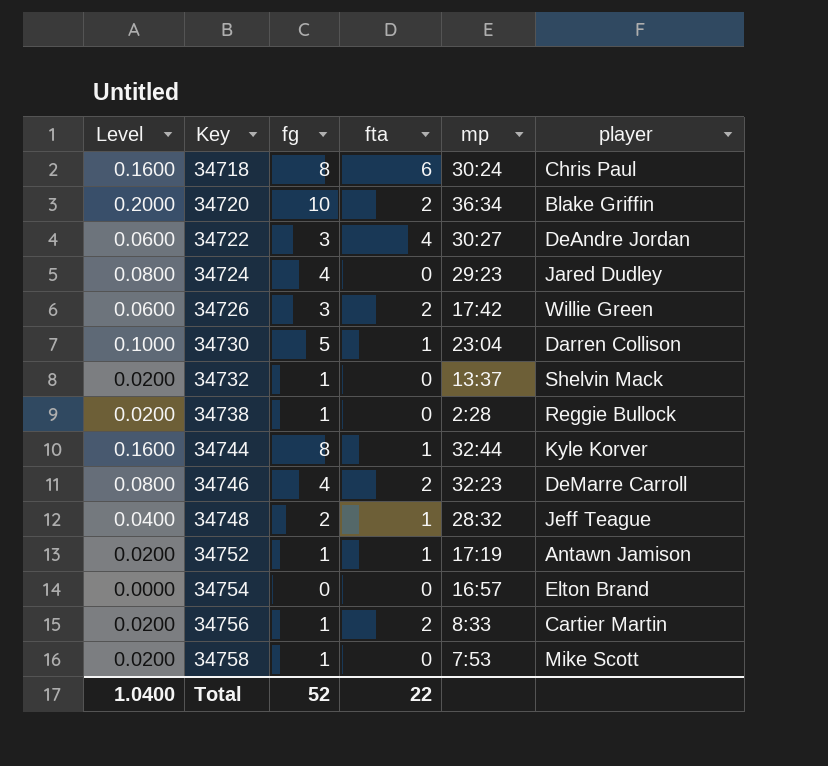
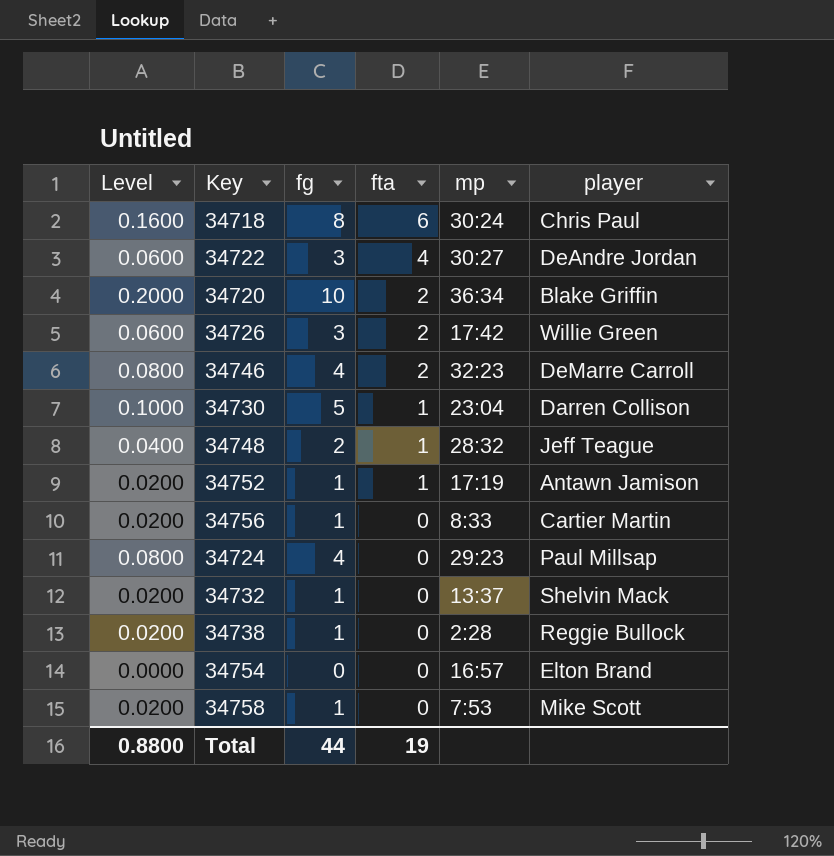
row order: Key ascending -> fta descending
row 34744: 0.1600 | 8 | 1 | 32:44 | Kyle Korver -> none
34756 | fta: 2 -> 0
34724 | player: Jared Dudley -> Paul Millsap
Total | Level: 1.0400 -> 0.8800
Total | fg: 52 -> 44
Total | fta: 22 -> 19

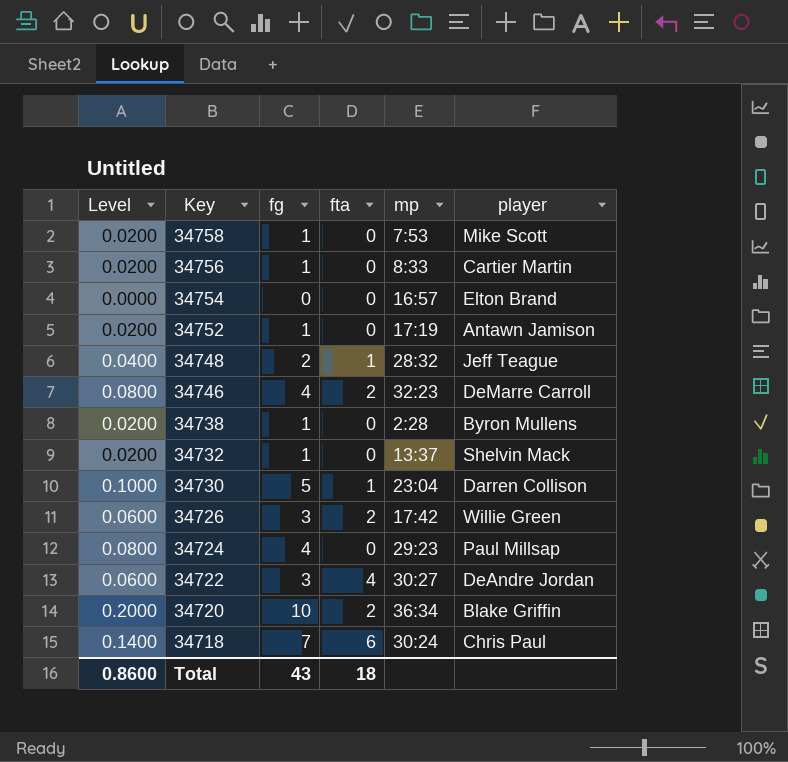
row order: fta descending -> Key descending
34752 | fta: 1 -> 0
34738 | player: Reggie Bullock -> Byron Mullens
34718 | Level: 0.1600 -> 0.1400
34718 | fg: 8 -> 7
Total | Level: 0.8800 -> 0.8600
Total | fg: 44 -> 43
Total | fta: 19 -> 18

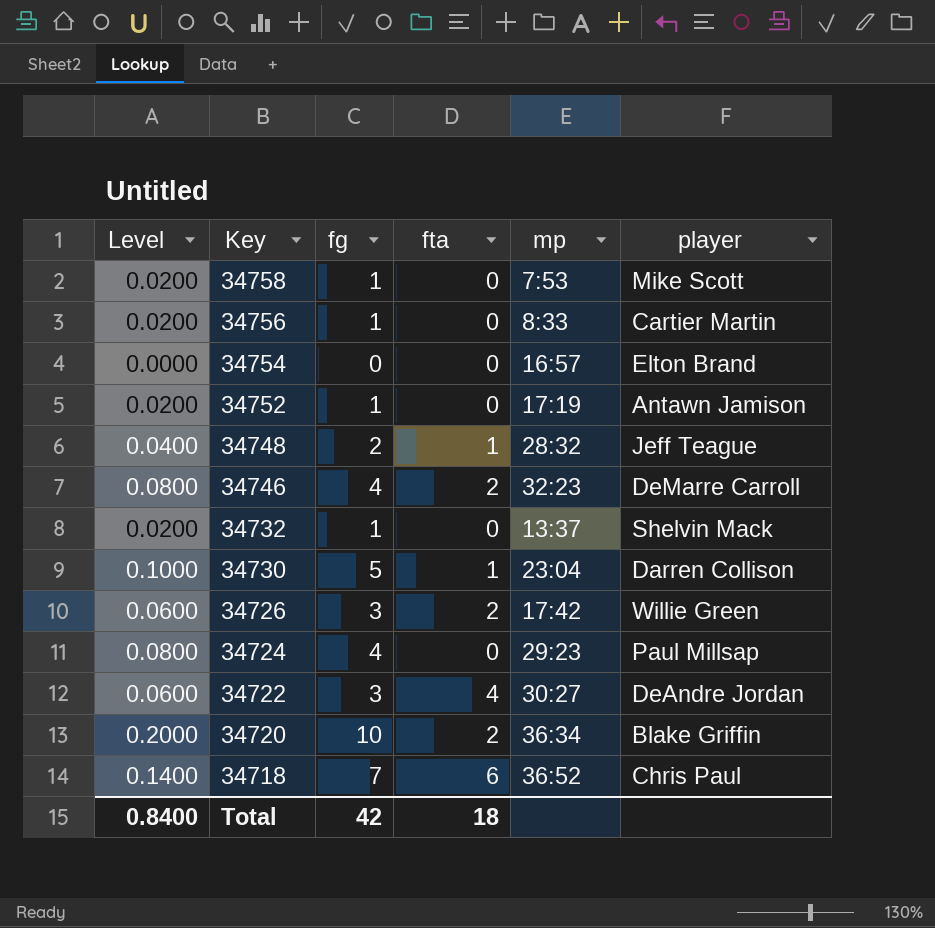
row 34738: 0.0200 | 1 | 0 | 2:28 | Byron Mullens -> none
34718 | mp: 30:24 -> 36:52
Total | Level: 0.8600 -> 0.8400
Total | fg: 43 -> 42

